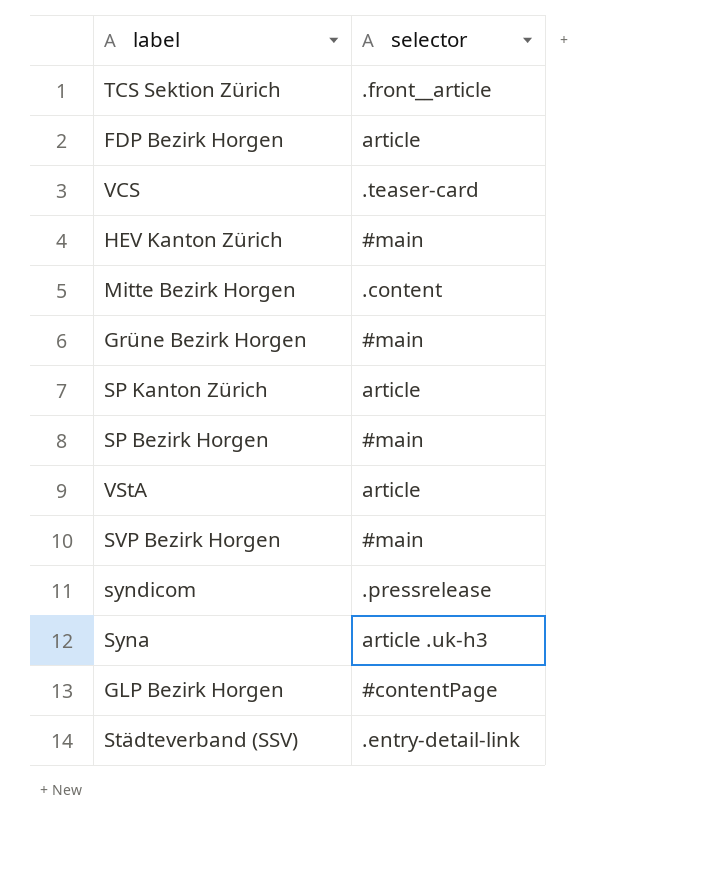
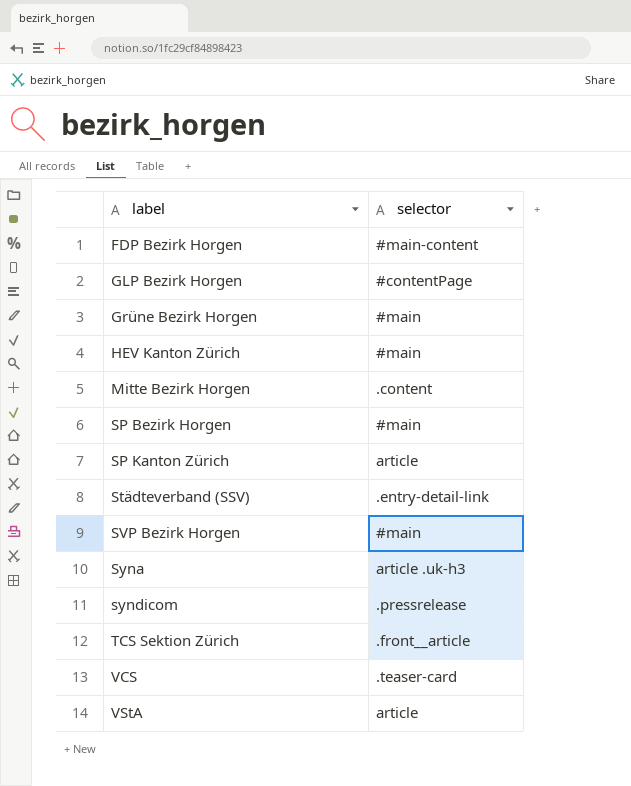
row order: none -> label ascending
FDP Bezirk Horgen | selector: article -> #main-content

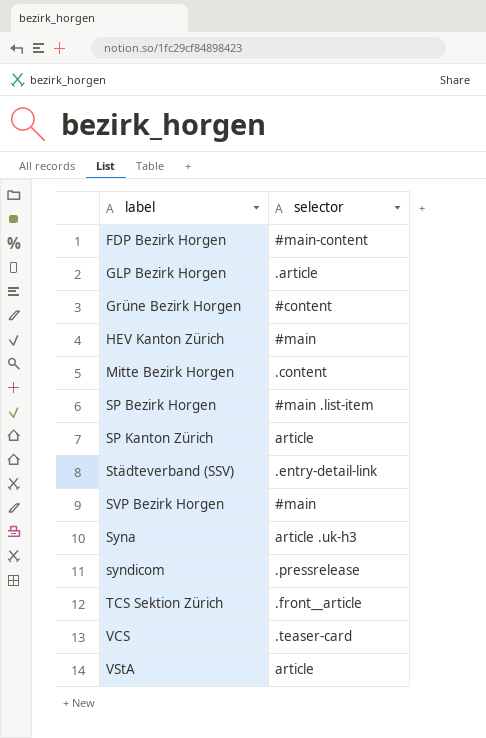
GLP Bezirk Horgen | selector: #contentPage -> .article
Grüne Bezirk Horgen | selector: #main -> #content
SP Bezirk Horgen | selector: #main -> #main .list-item

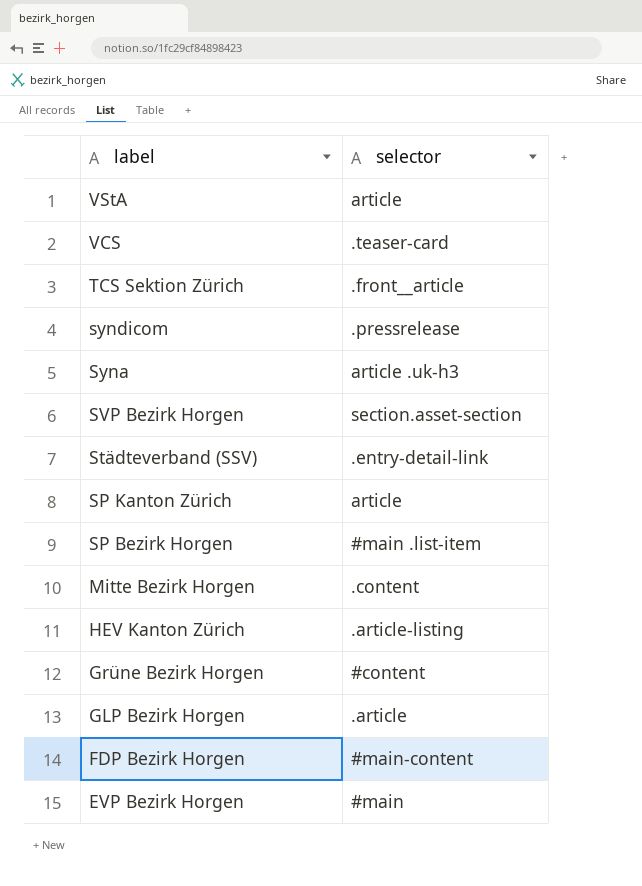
row order: label ascending -> label descending
SVP Bezirk Horgen | selector: #main -> section.asset-section
HEV Kanton Zürich | selector: #main -> .article-listing
row EVP Bezirk Horgen: none -> #main

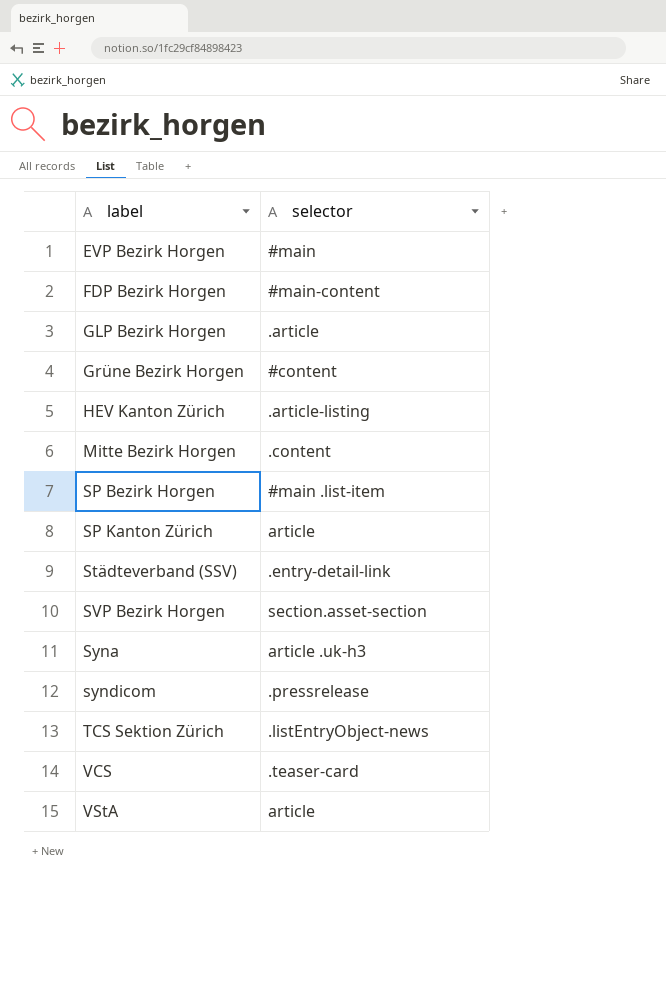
row order: label descending -> label ascending
TCS Sektion Zürich | selector: .front__article -> .listEntryObject-news

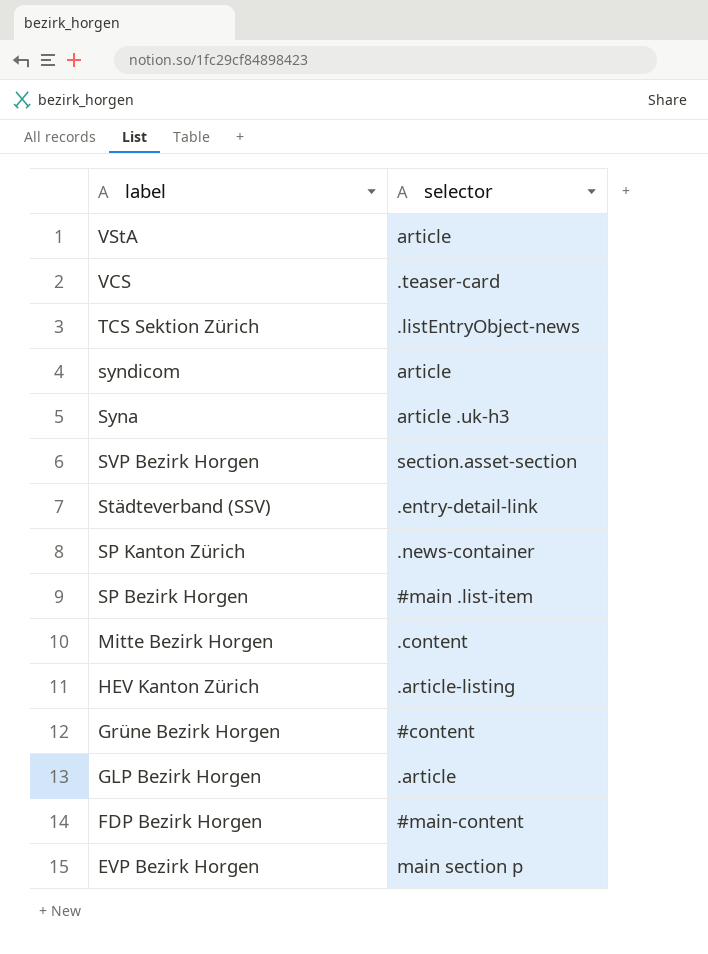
row order: label ascending -> label descending
syndicom | selector: .pressrelease -> article
SP Kanton Zürich | selector: article -> .news-container
EVP Bezirk Horgen | selector: #main -> main section p

